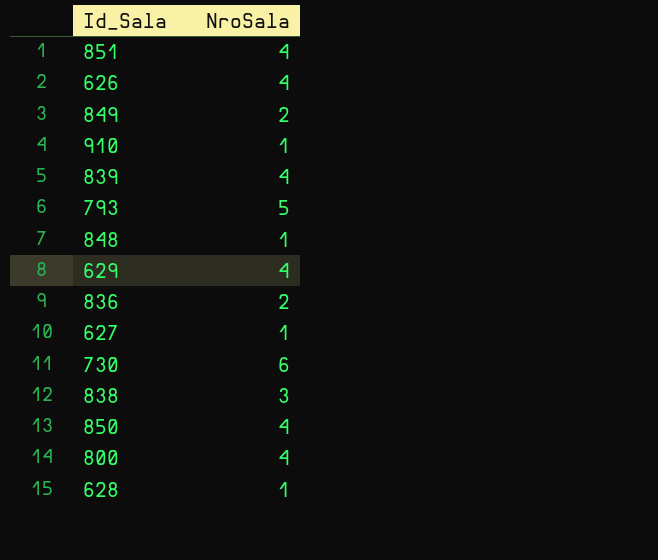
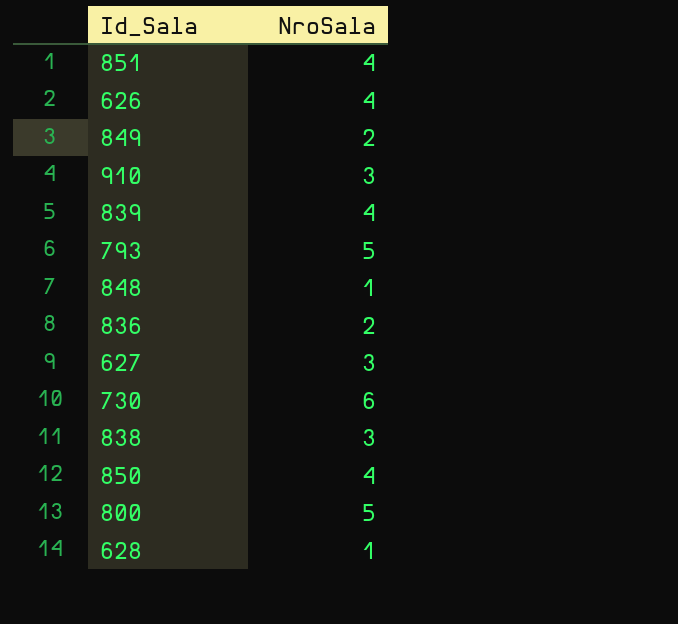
row 629: 4 -> none
910 | NroSala: 1 -> 3
627 | NroSala: 1 -> 3
800 | NroSala: 4 -> 5

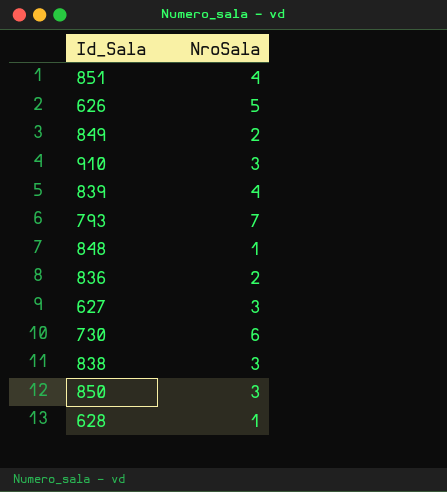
row 800: 5 -> none
626 | NroSala: 4 -> 5
793 | NroSala: 5 -> 7
850 | NroSala: 4 -> 3

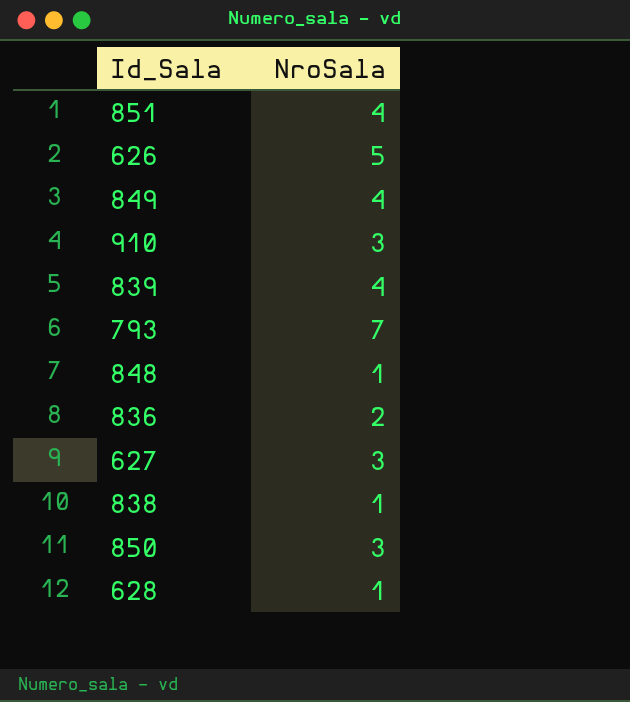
row 730: 6 -> none
849 | NroSala: 2 -> 4
838 | NroSala: 3 -> 1

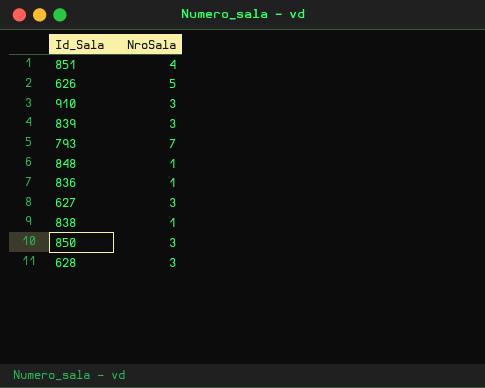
row 849: 4 -> none
839 | NroSala: 4 -> 3
836 | NroSala: 2 -> 1
628 | NroSala: 1 -> 3

